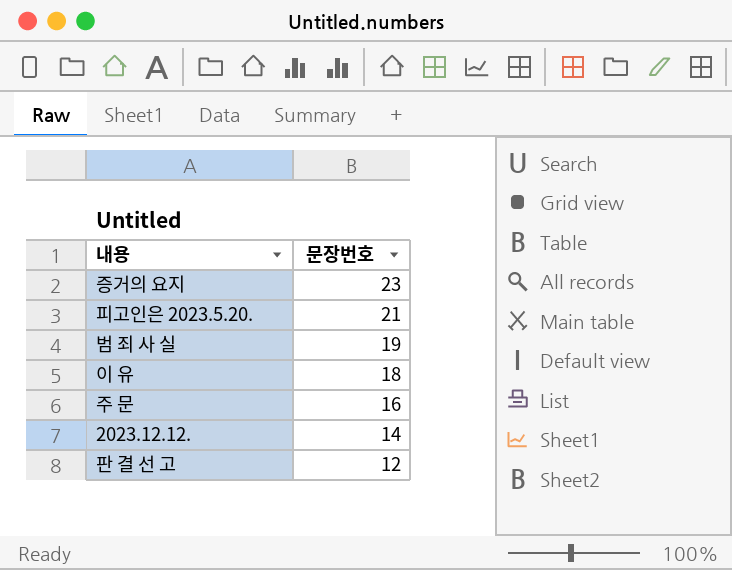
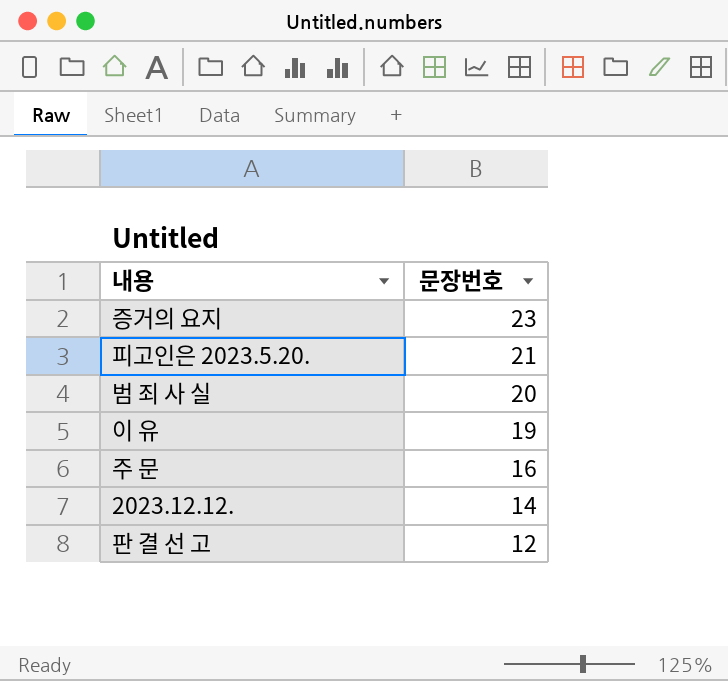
범 죄 사 실 | 문장번호: 19 -> 20
이 유 | 문장번호: 18 -> 19

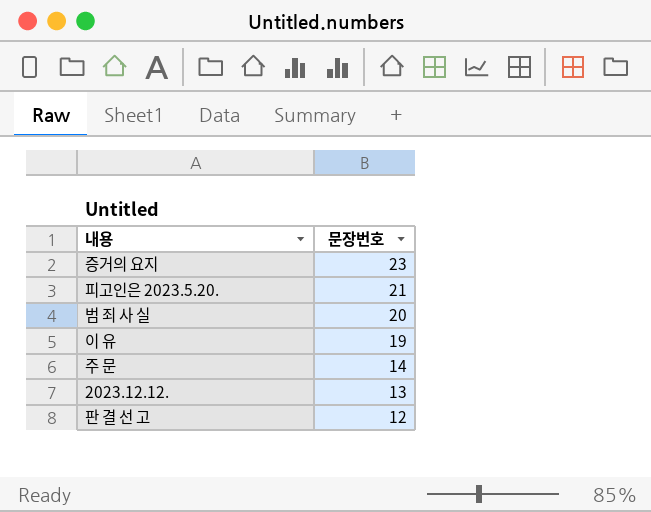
주 문 | 문장번호: 16 -> 14
2023.12.12. | 문장번호: 14 -> 13

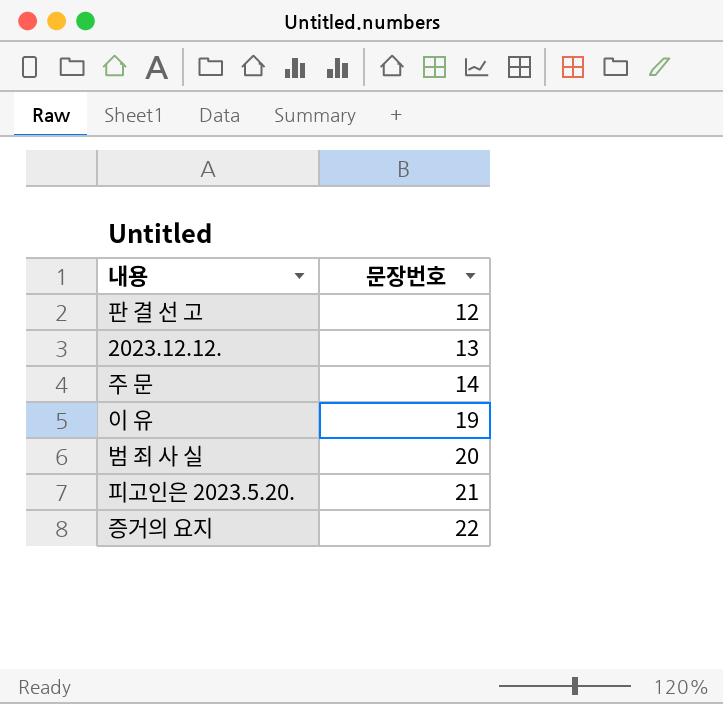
row order: 문장번호 descending -> 문장번호 ascending
증거의 요지 | 문장번호: 23 -> 22

